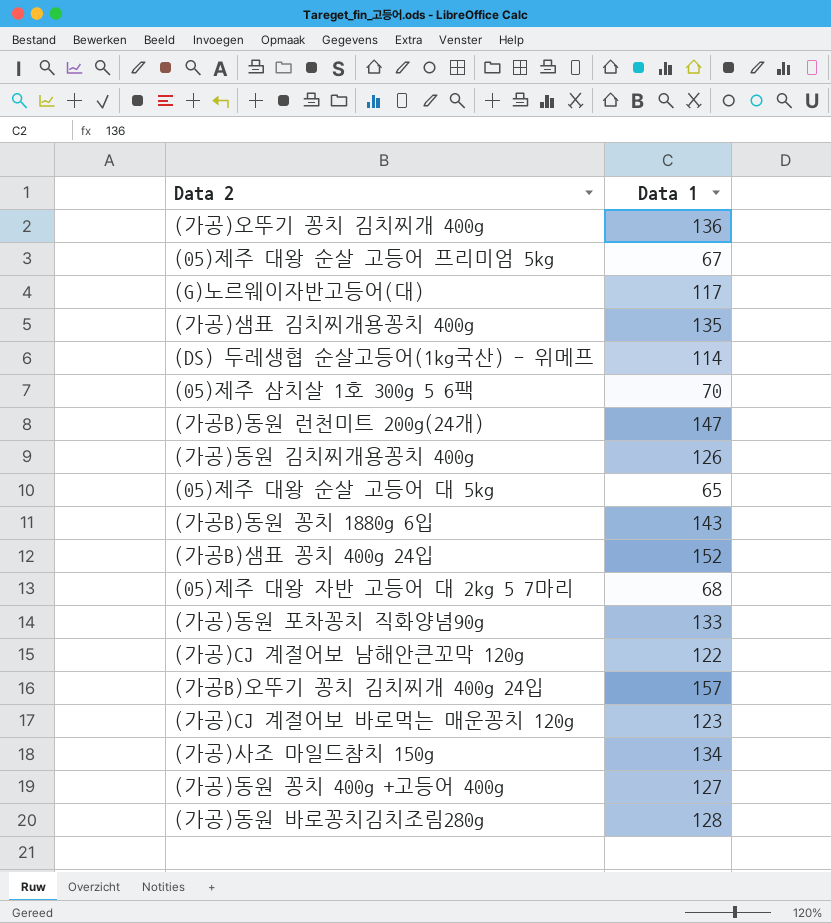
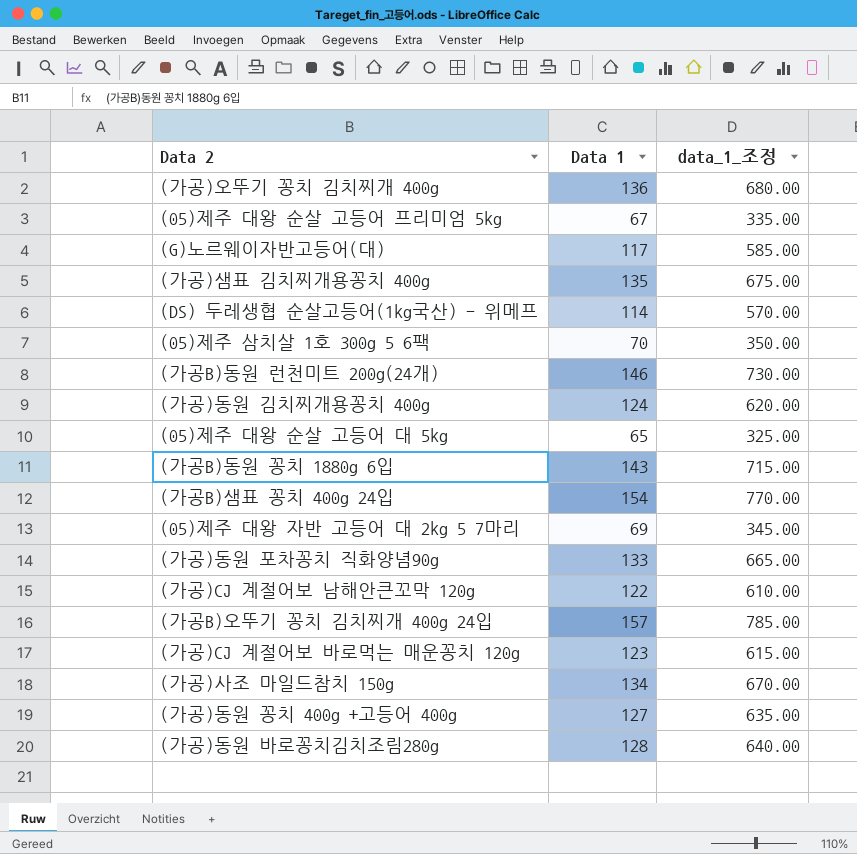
column data_1_조정 | formula: none -> [Data 1] * 5
(가공B)동원 런천미트 200g(24개) | Data 1: 147 -> 146
(가공)동원 김치찌개용꽁치 400g | Data 1: 126 -> 124
(가공B)샘표 꽁치 400g 24입 | Data 1: 152 -> 154
(05)제주 대왕 자반 고등어 대 2kg 5 7마리 | Data 1: 68 -> 69

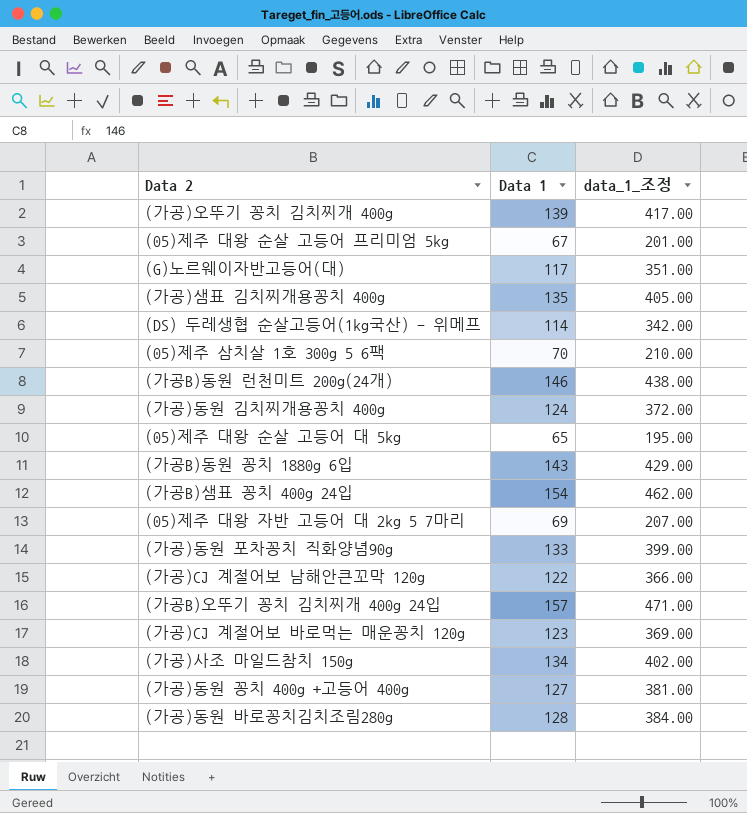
column data_1_조정 | formula: [Data 1] * 5 -> [Data 1] * 3
(가공)오뚜기 꽁치 김치찌개 400g | Data 1: 136 -> 139

